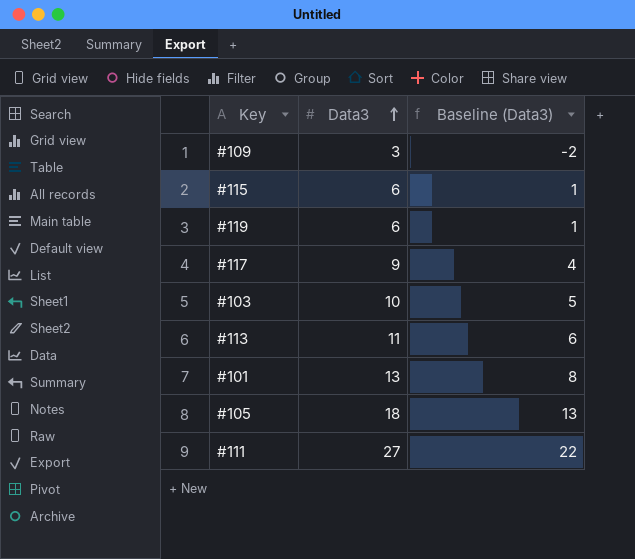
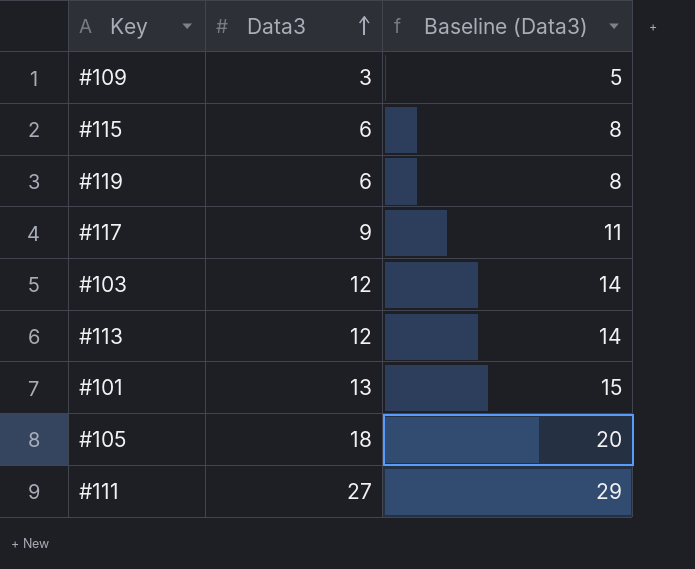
column Baseline (Data3) | formula: [Data3] - 5 -> [Data3] + 2
#103 | Data3: 10 -> 12
#113 | Data3: 11 -> 12

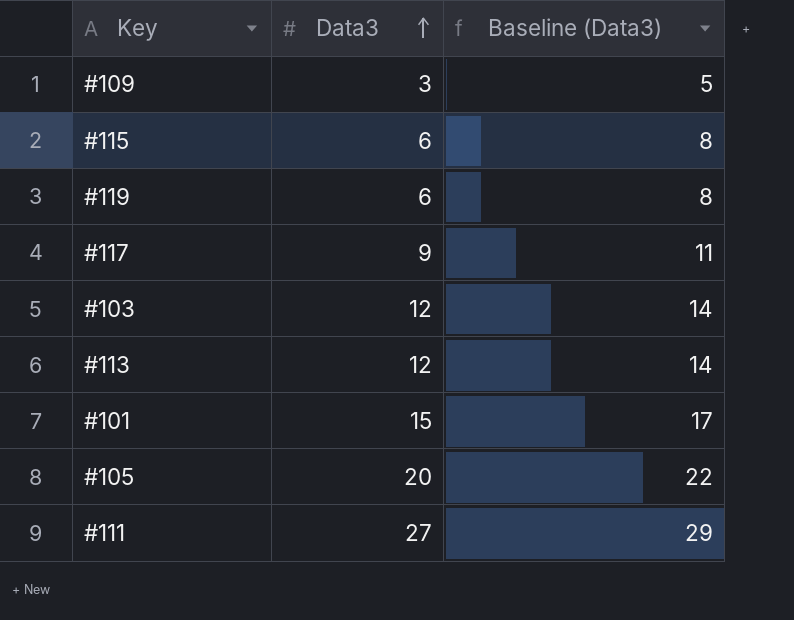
#101 | Data3: 13 -> 15
#101 | Baseline (Data3): 15 -> 17
#105 | Data3: 18 -> 20
#105 | Baseline (Data3): 20 -> 22

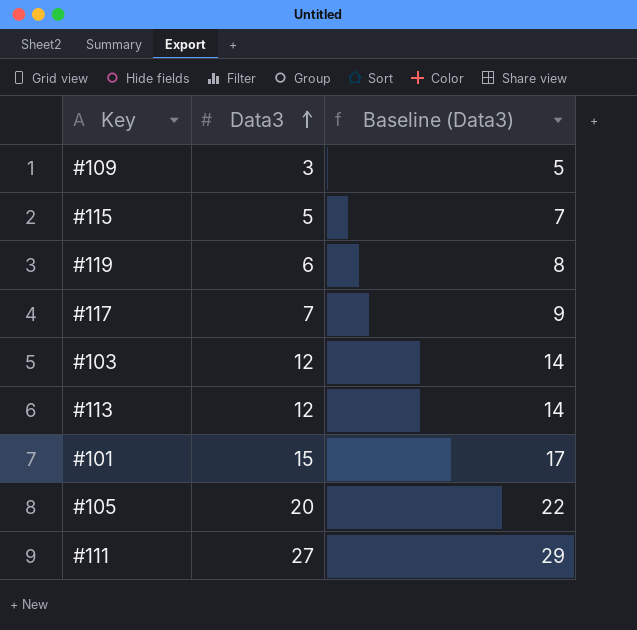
#115 | Data3: 6 -> 5
#115 | Baseline (Data3): 8 -> 7
#117 | Data3: 9 -> 7
#117 | Baseline (Data3): 11 -> 9

